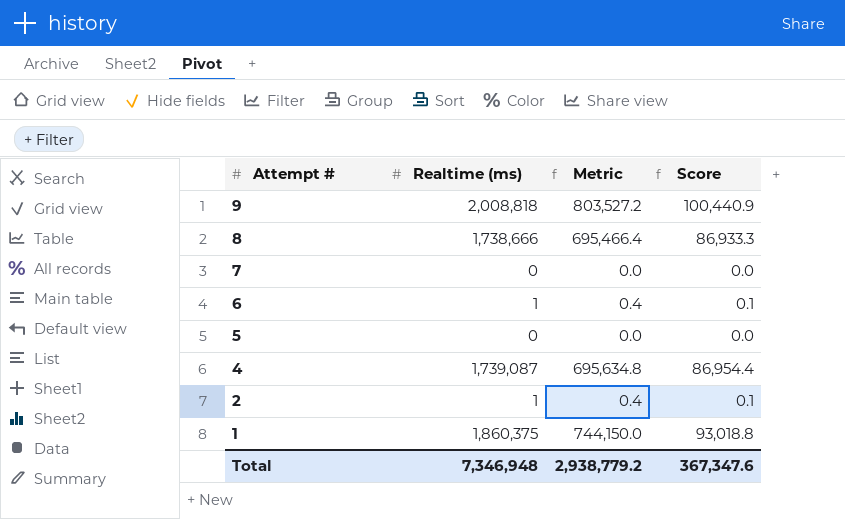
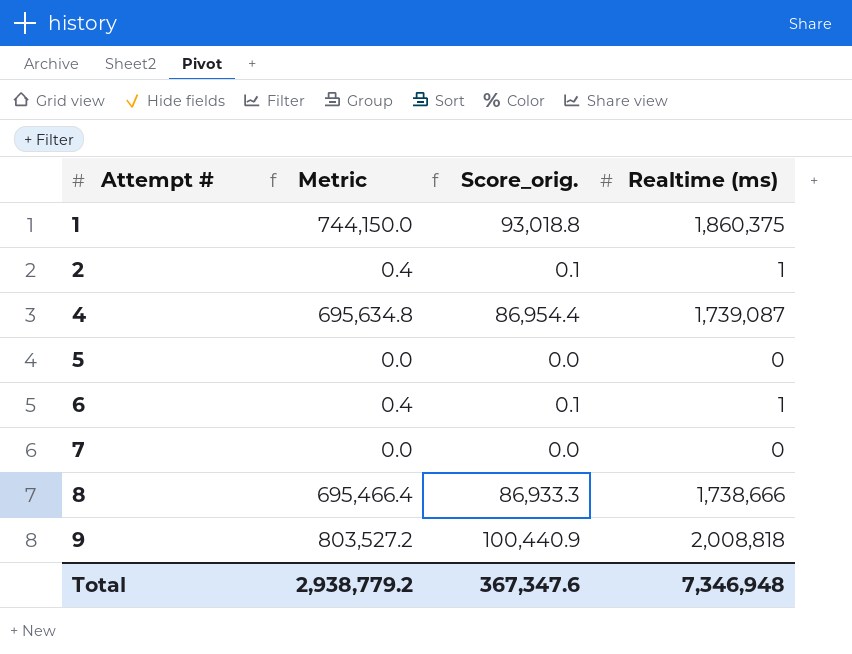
row order: Attempt # descending -> Attempt # ascending
column name: Score -> Score_orig.
column Realtime (ms) | position: 2 -> 4

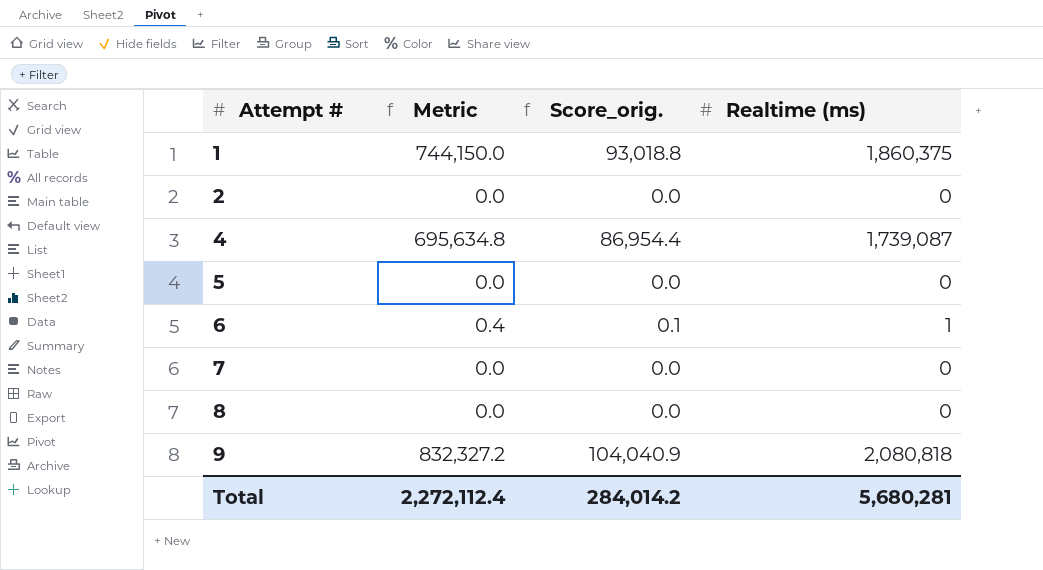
2 | Metric: 0.4 -> 0.0
2 | Score_orig.: 0.1 -> 0.0
2 | Realtime (ms): 1 -> 0
8 | Metric: 695,466.4 -> 0.0
8 | Score_orig.: 86,933.3 -> 0.0
8 | Realtime (ms): 1,738,666 -> 0
9 | Metric: 803,527.2 -> 832,327.2
9 | Score_orig.: 100,440.9 -> 104,040.9
9 | Realtime (ms): 2,008,818 -> 2,080,818
Total | Metric: 2,938,779.2 -> 2,272,112.4
Total | Score_orig.: 367,347.6 -> 284,014.2
Total | Realtime (ms): 7,346,948 -> 5,680,281

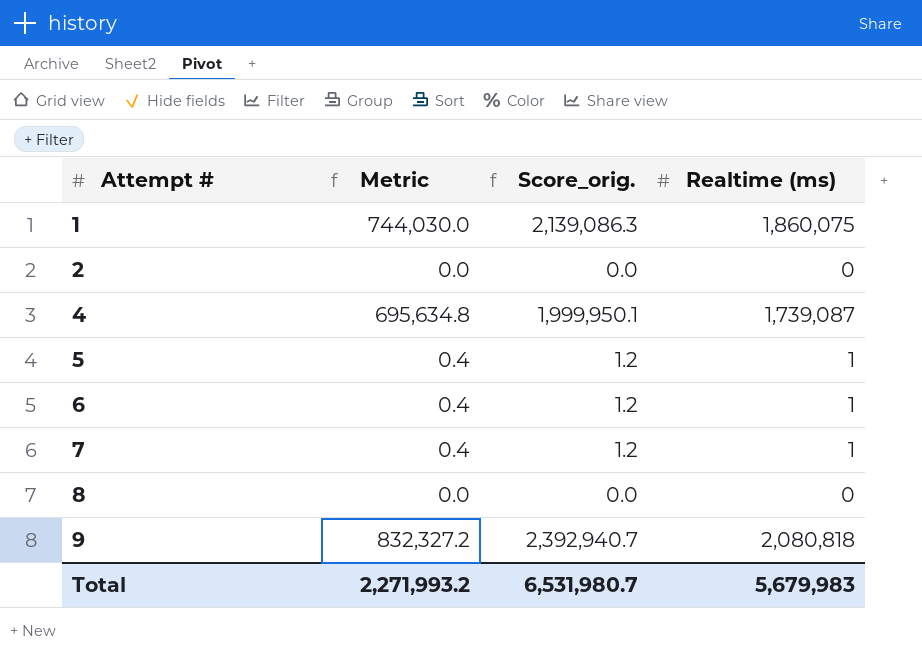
column Score_orig. | formula: [Realtime (ms)] * 0.05 -> [Realtime (ms)] * 1.15
1 | Metric: 744,150.0 -> 744,030.0
1 | Realtime (ms): 1,860,375 -> 1,860,075
5 | Metric: 0.0 -> 0.4
5 | Realtime (ms): 0 -> 1
7 | Metric: 0.0 -> 0.4
7 | Realtime (ms): 0 -> 1
Total | Metric: 2,272,112.4 -> 2,271,993.2
Total | Score_orig.: 284,014.2 -> 6,531,980.7
Total | Realtime (ms): 5,680,281 -> 5,679,983

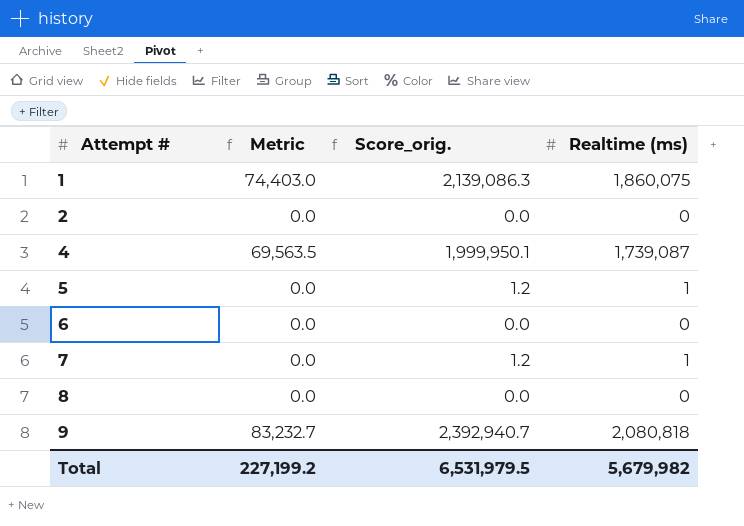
column Metric | formula: [Realtime (ms)] * 0.4 -> [Realtime (ms)] * 0.04
6 | Score_orig.: 1.2 -> 0.0
6 | Realtime (ms): 1 -> 0
Total | Metric: 2,271,993.2 -> 227,199.2
Total | Score_orig.: 6,531,980.7 -> 6,531,979.5
Total | Realtime (ms): 5,679,983 -> 5,679,982

